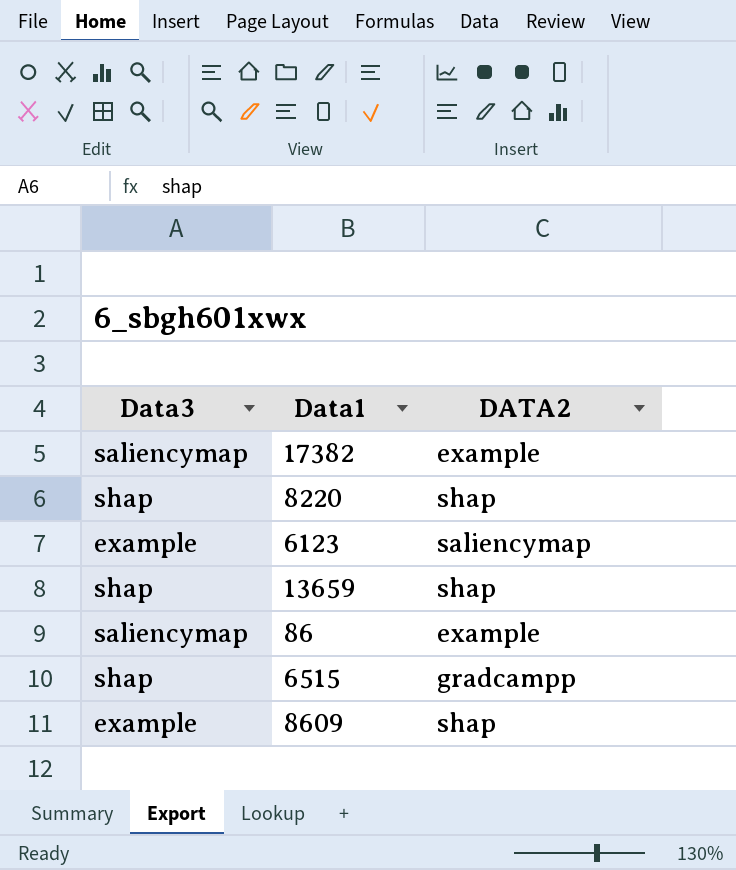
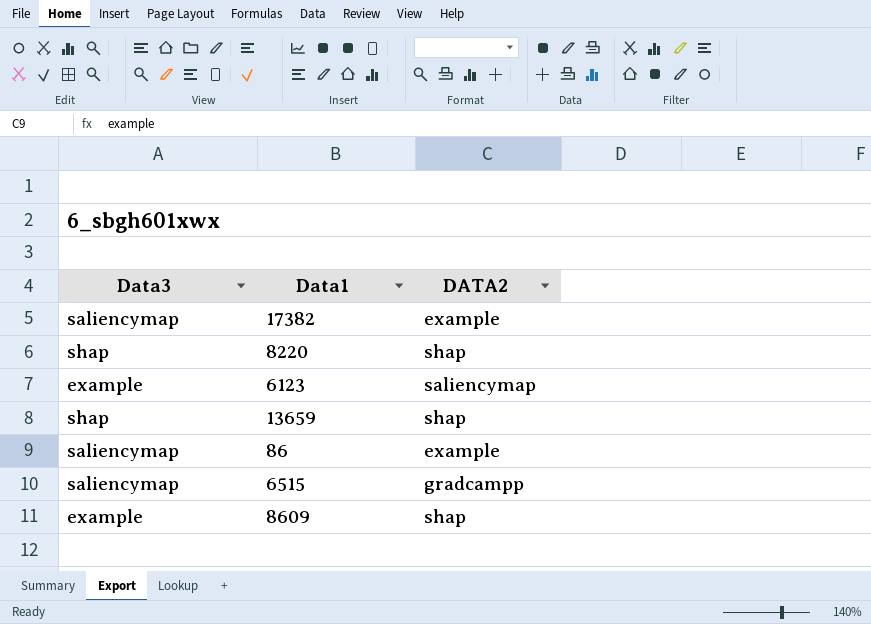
6515 | Data3: shap -> saliencymap

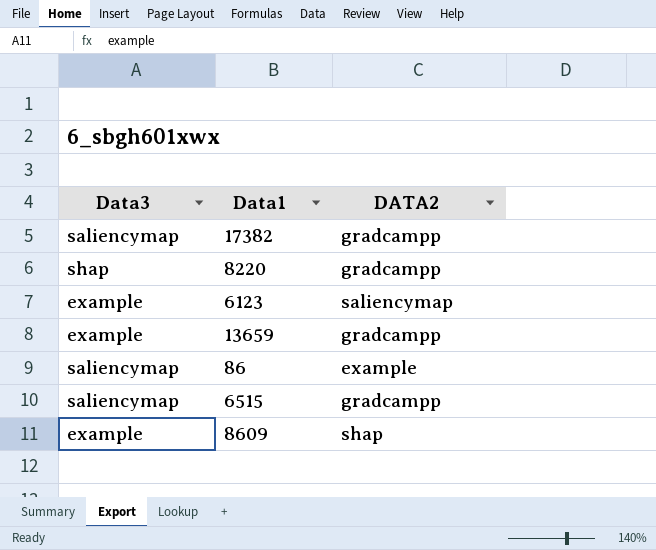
17382 | DATA2: example -> gradcampp
8220 | DATA2: shap -> gradcampp
13659 | Data3: shap -> example
13659 | DATA2: shap -> gradcampp

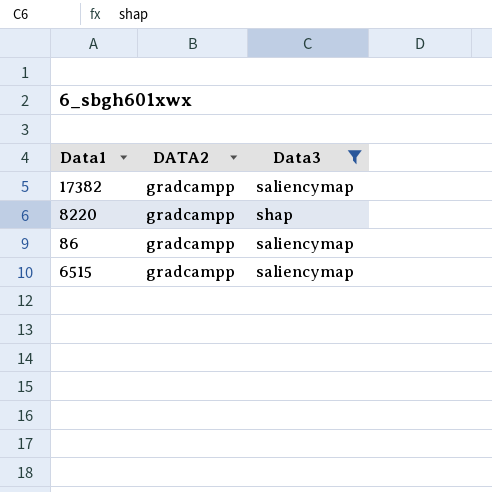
filter: none -> Data3 != example
column Data3 | position: 1 -> 3
86 | DATA2: example -> gradcampp

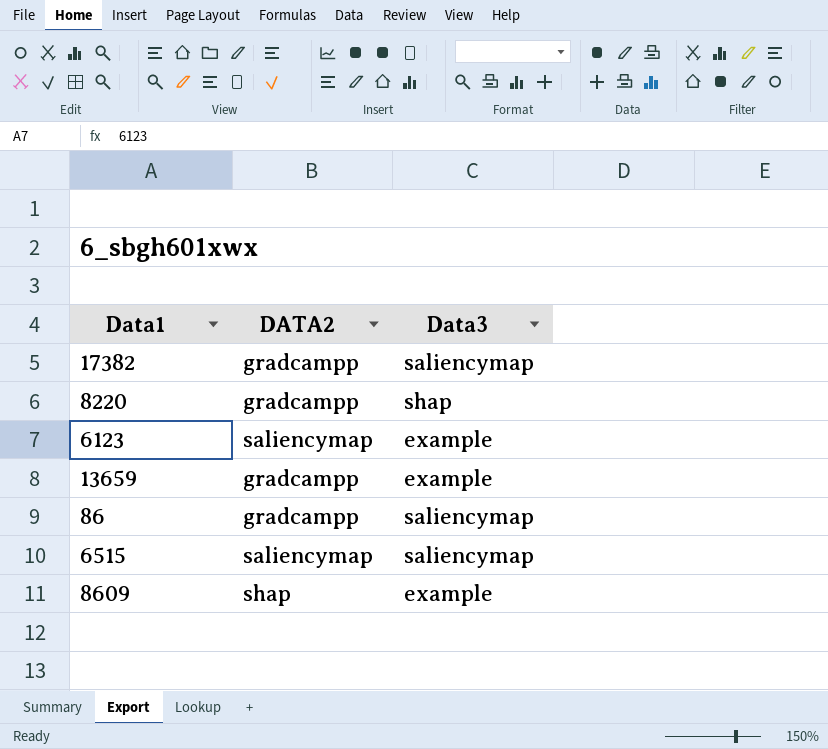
filter: Data3 != example -> none
6515 | DATA2: gradcampp -> saliencymap

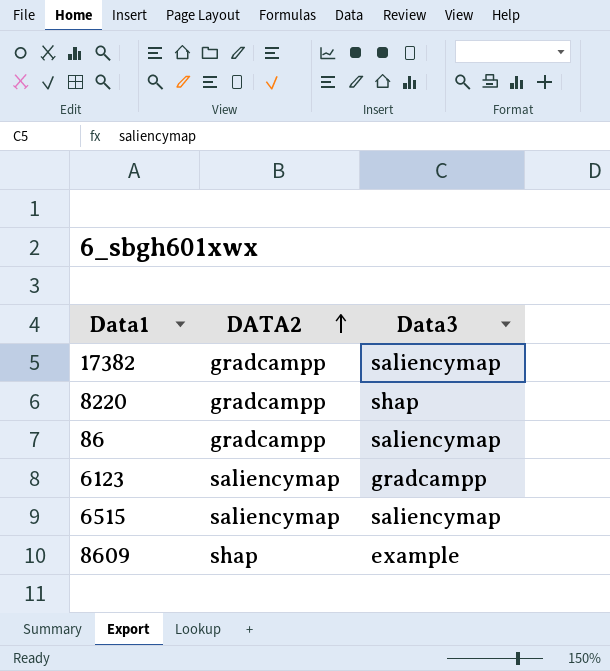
row order: none -> DATA2 ascending
row 13659: gradcampp | example -> none
6123 | Data3: example -> gradcampp

